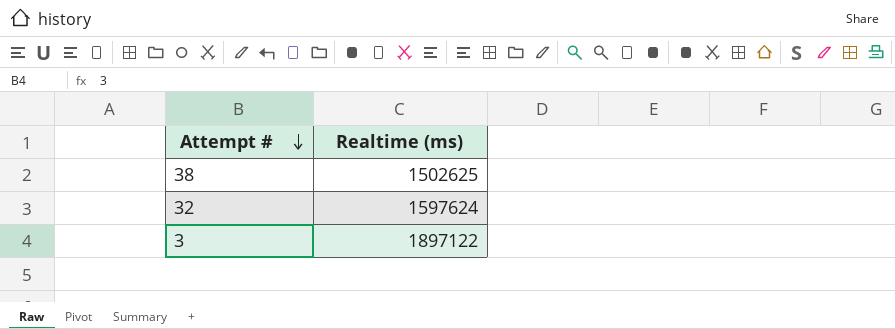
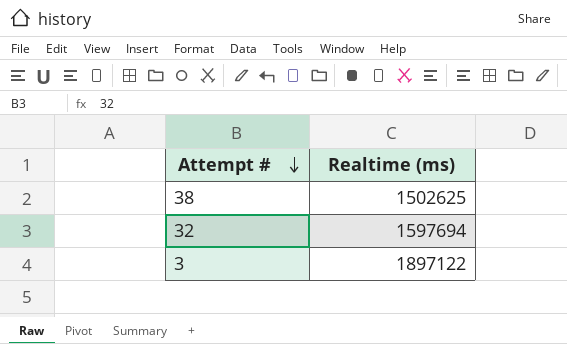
32 | Realtime (ms): 1597624 -> 1597694

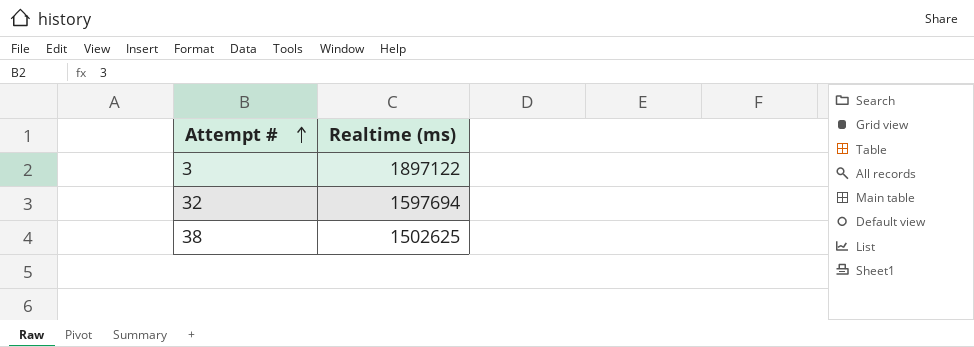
row order: Attempt # descending -> Attempt # ascending

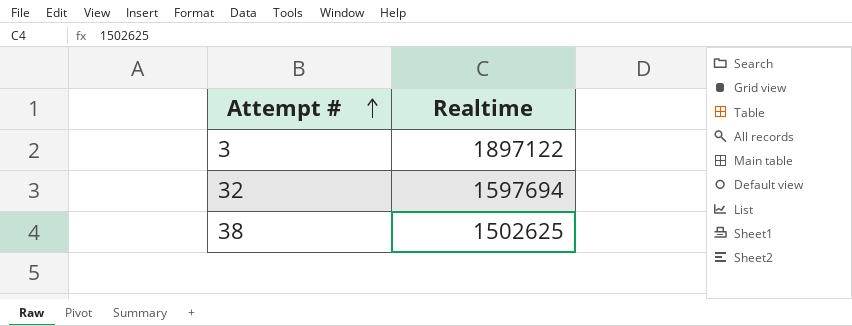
column name: Realtime (ms) -> Realtime

